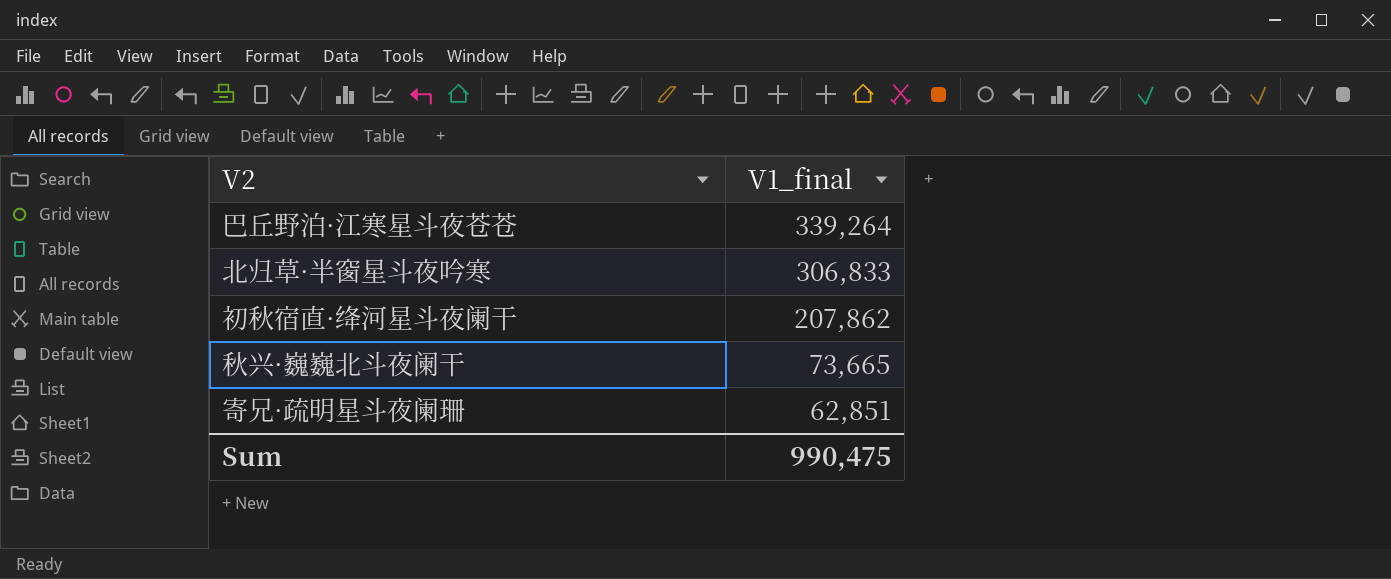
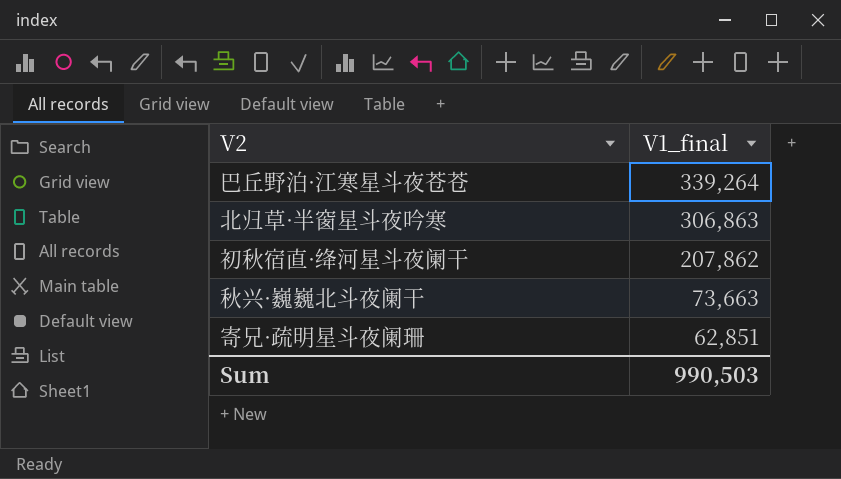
北归草·半窗星斗夜吟寒 | V1_final: 306,833 -> 306,863
秋兴·巍巍北斗夜阑干 | V1_final: 73,665 -> 73,663
Sum | V1_final: 990,475 -> 990,503

